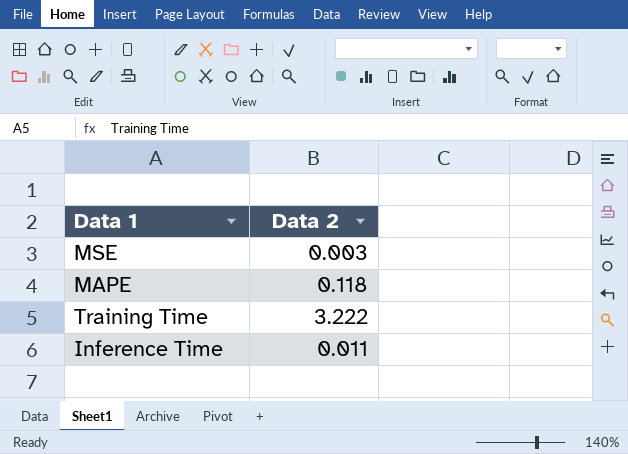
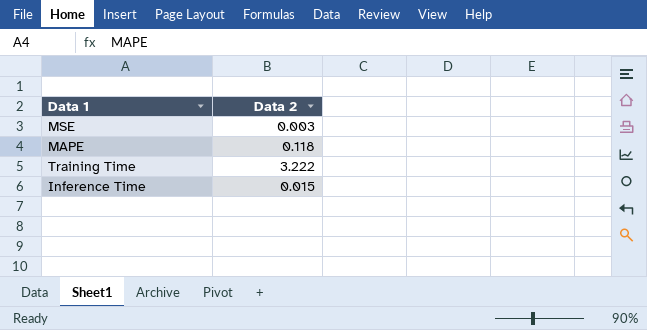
Inference Time | Data 2: 0.011 -> 0.015

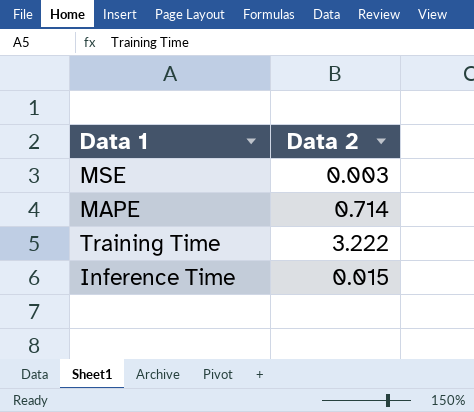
MAPE | Data 2: 0.118 -> 0.714

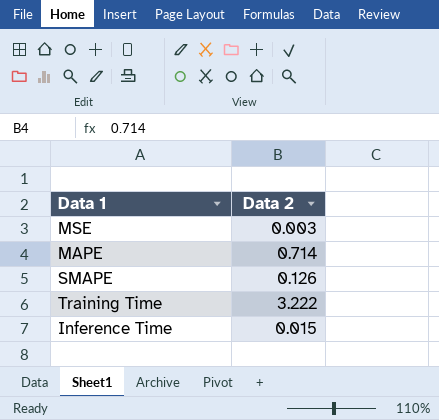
row SMAPE: none -> 0.126

